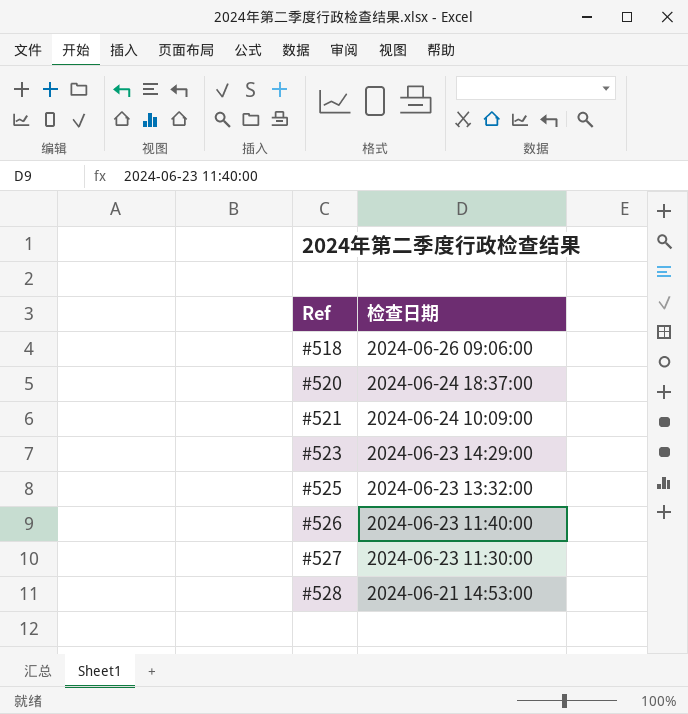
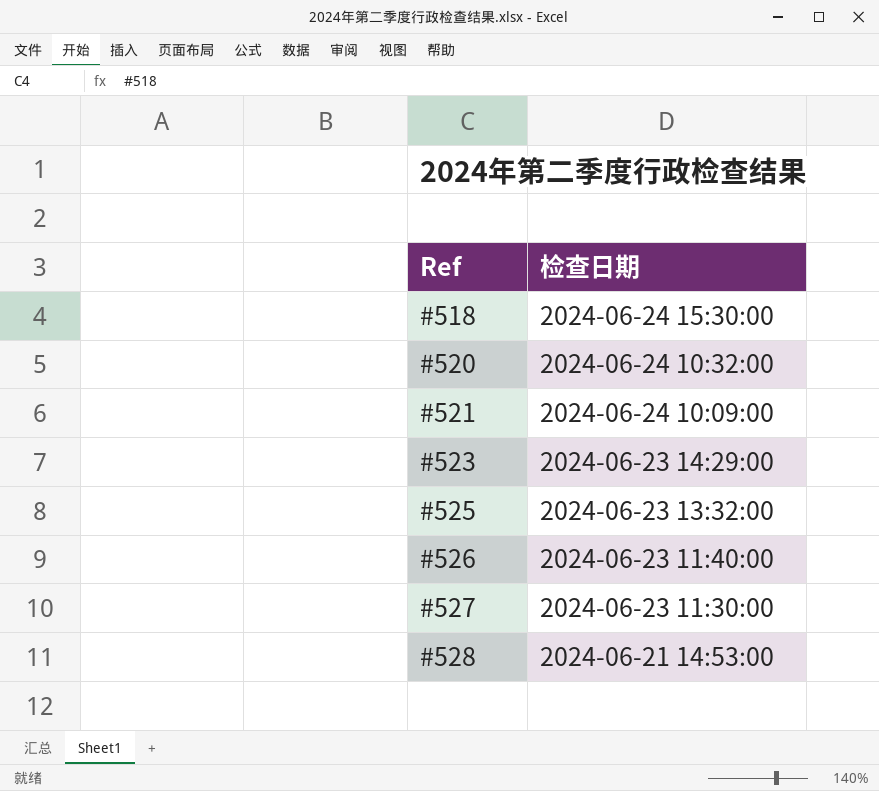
#518 | 检查日期: 2024-06-26 09:06:00 -> 2024-06-24 15:30:00
#520 | 检查日期: 2024-06-24 18:37:00 -> 2024-06-24 10:32:00

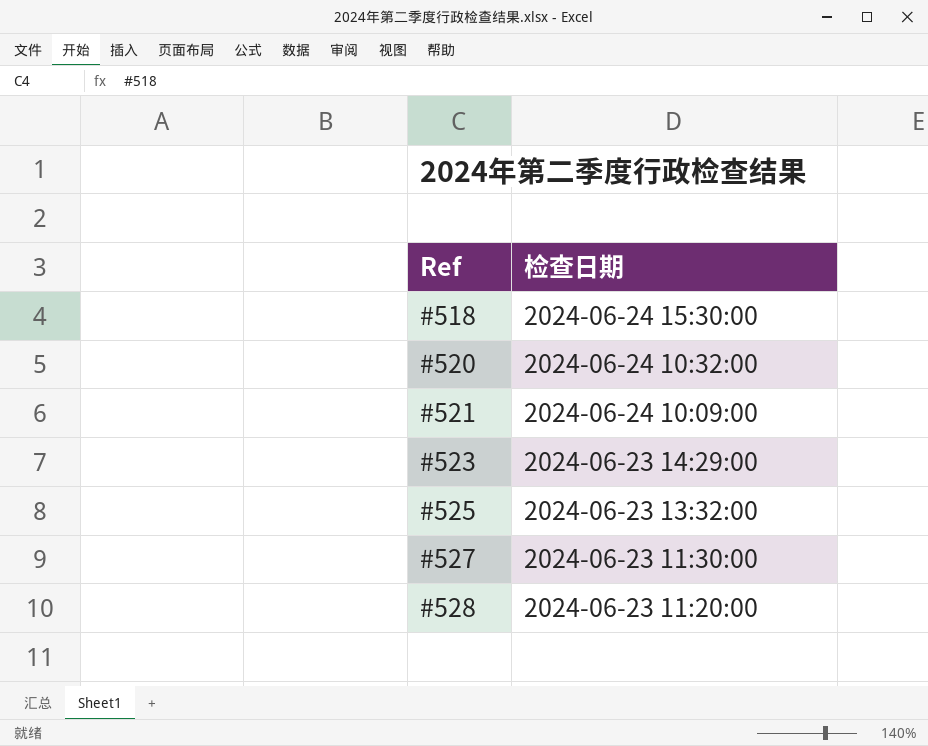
row #526: 2024-06-23 11:40:00 -> none
#528 | 检查日期: 2024-06-21 14:53:00 -> 2024-06-23 11:20:00

